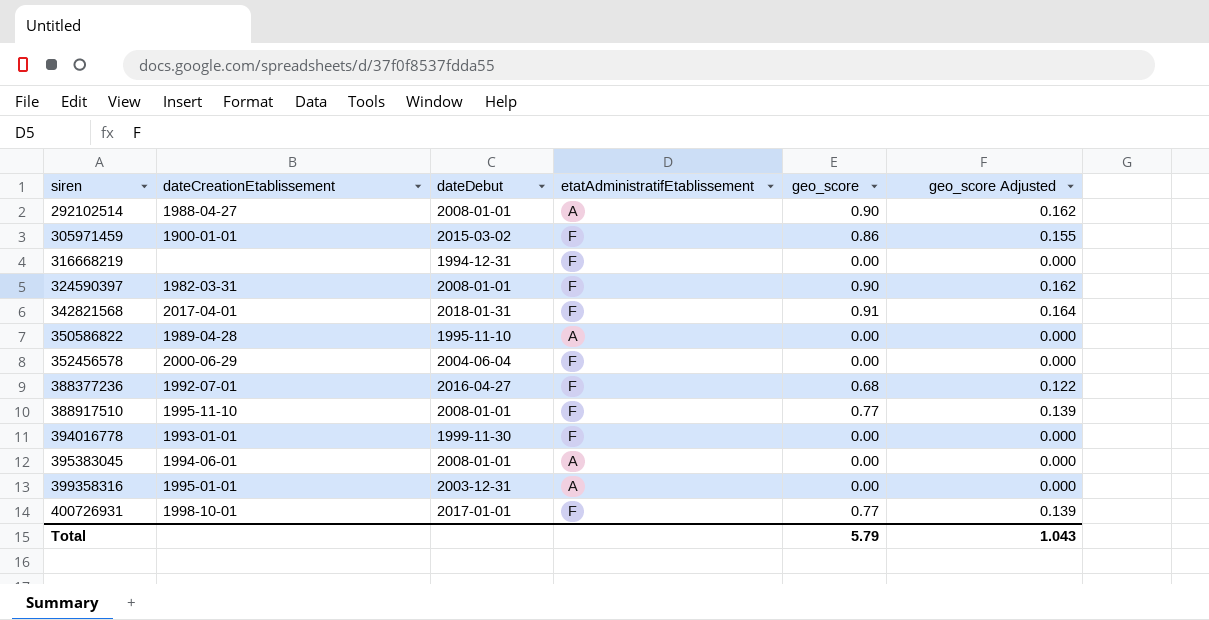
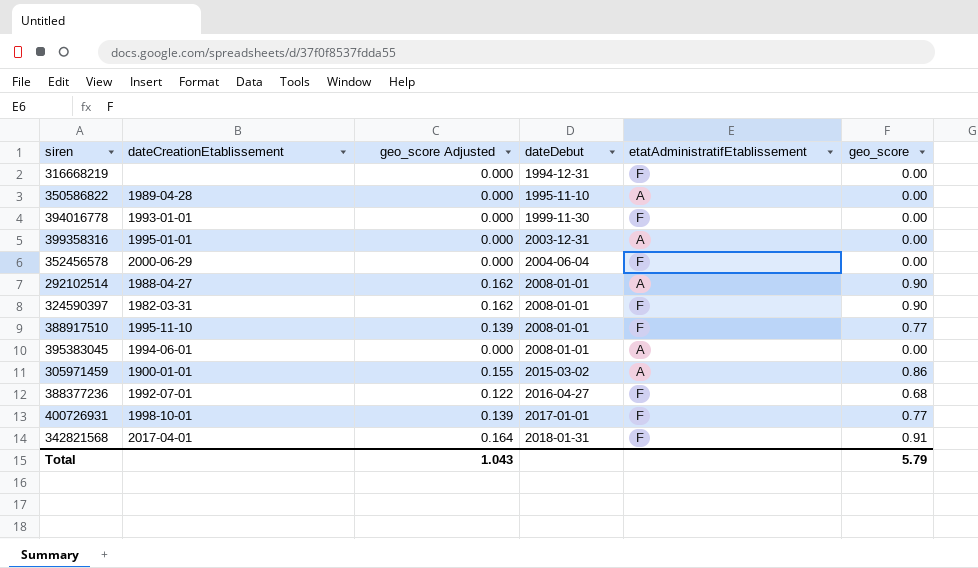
row order: siren ascending -> dateDebut ascending
column geo_score Adjusted | position: 6 -> 3
305971459 | etatAdministratifEtablissement: F -> A

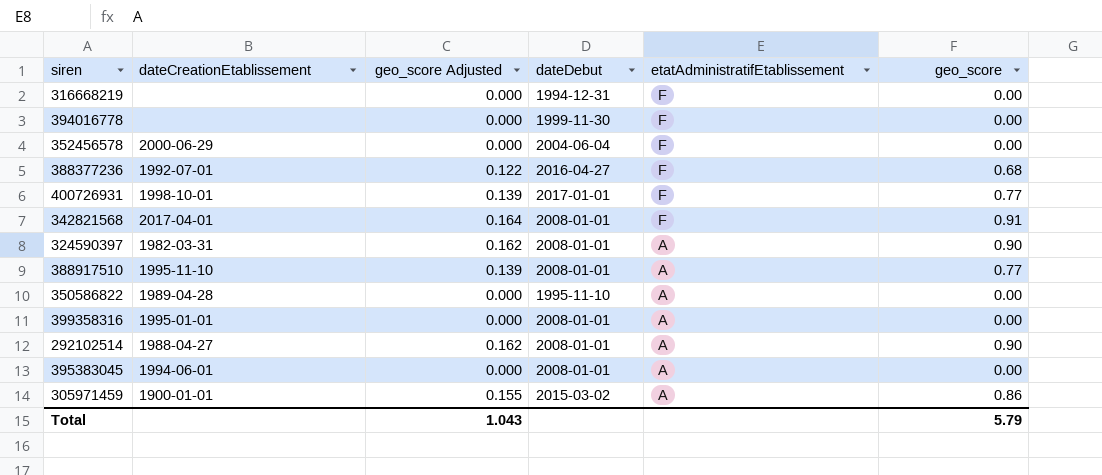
row order: dateDebut ascending -> etatAdministratifEtablissement descending
394016778 | dateCreationEtablissement: 1993-01-01 -> none
342821568 | dateDebut: 2018-01-31 -> 2008-01-01
324590397 | etatAdministratifEtablissement: F -> A
388917510 | etatAdministratifEtablissement: F -> A
399358316 | dateDebut: 2003-12-31 -> 2008-01-01

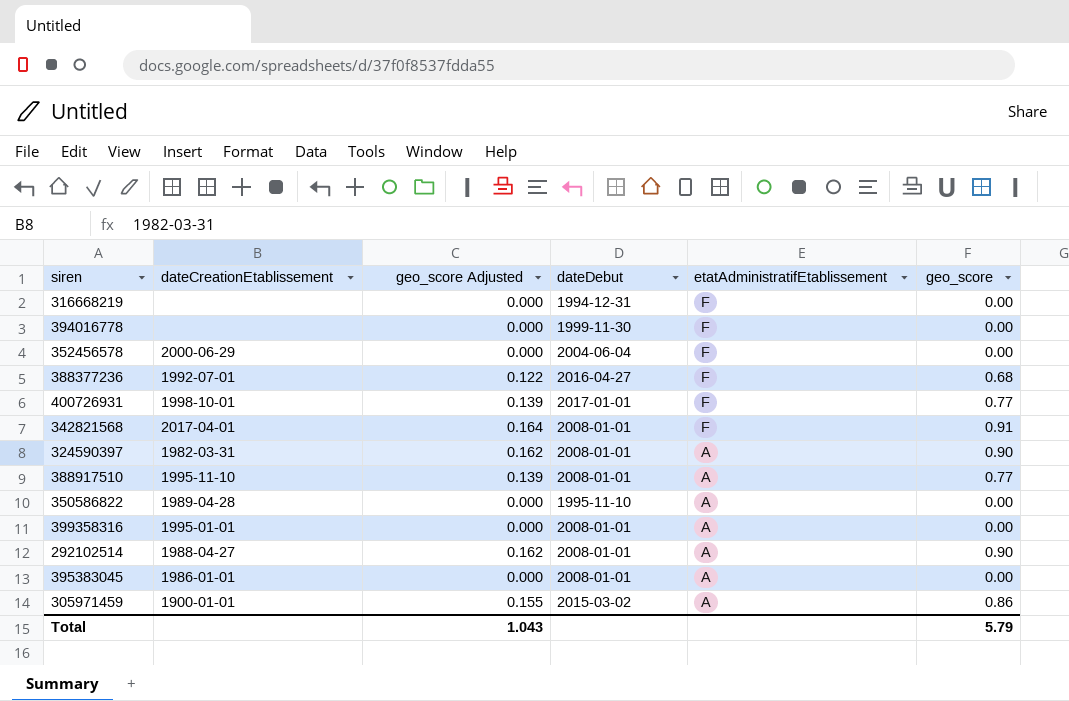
395383045 | dateCreationEtablissement: 1994-06-01 -> 1986-01-01

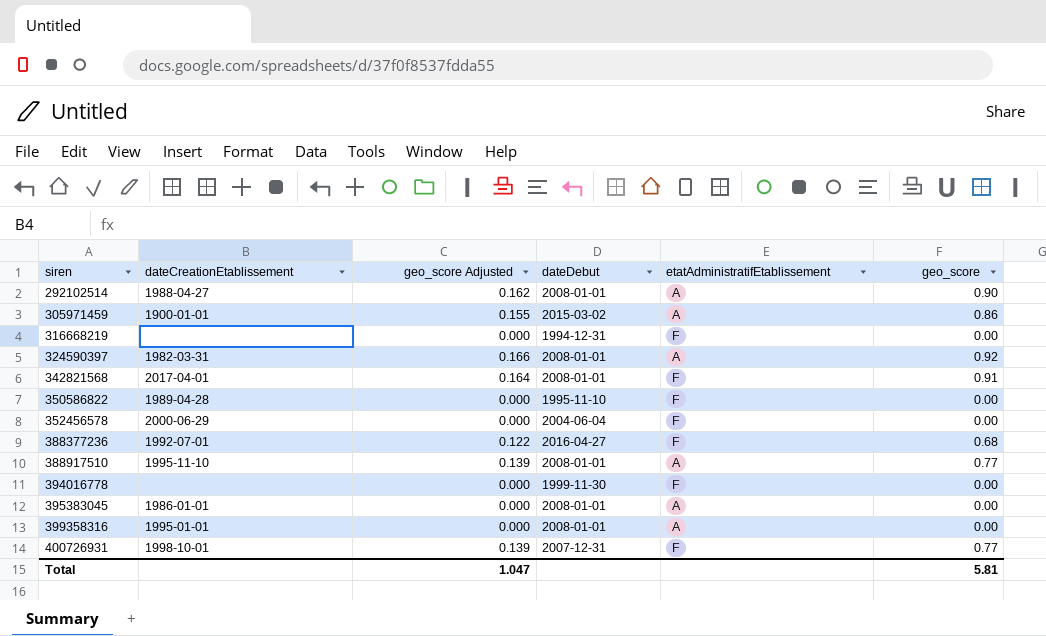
row order: etatAdministratifEtablissement descending -> siren ascending
324590397 | geo_score Adjusted: 0.162 -> 0.166
324590397 | geo_score: 0.90 -> 0.92
350586822 | etatAdministratifEtablissement: A -> F
400726931 | dateDebut: 2017-01-01 -> 2007-12-31
Total | geo_score Adjusted: 1.043 -> 1.047
Total | geo_score: 5.79 -> 5.81

